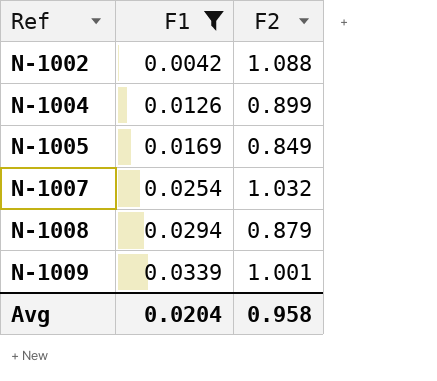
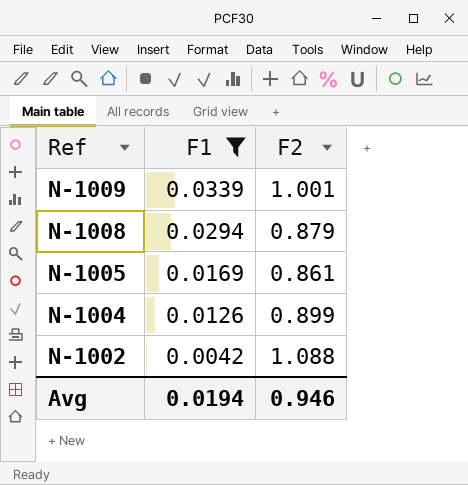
row order: Ref ascending -> Ref descending
row N-1007: 0.0254 | 1.032 -> none
N-1005 | F2: 0.849 -> 0.861
Avg | F1: 0.0204 -> 0.0194
Avg | F2: 0.958 -> 0.946

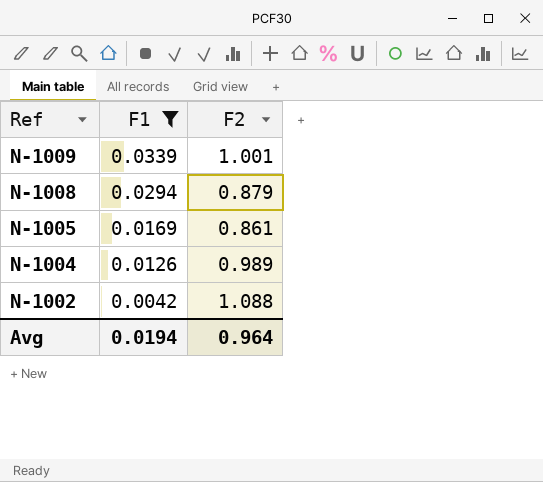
N-1004 | F2: 0.899 -> 0.989
Avg | F2: 0.946 -> 0.964

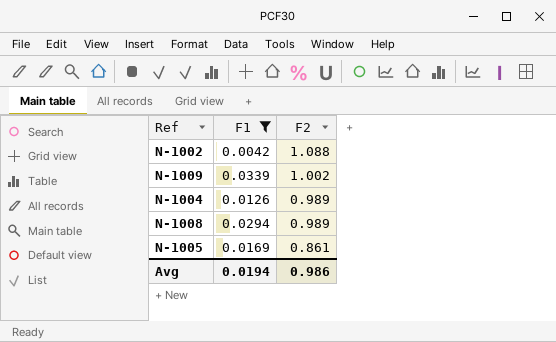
row order: Ref descending -> F2 descending
N-1009 | F2: 1.001 -> 1.002
N-1008 | F2: 0.879 -> 0.989
Avg | F2: 0.964 -> 0.986

